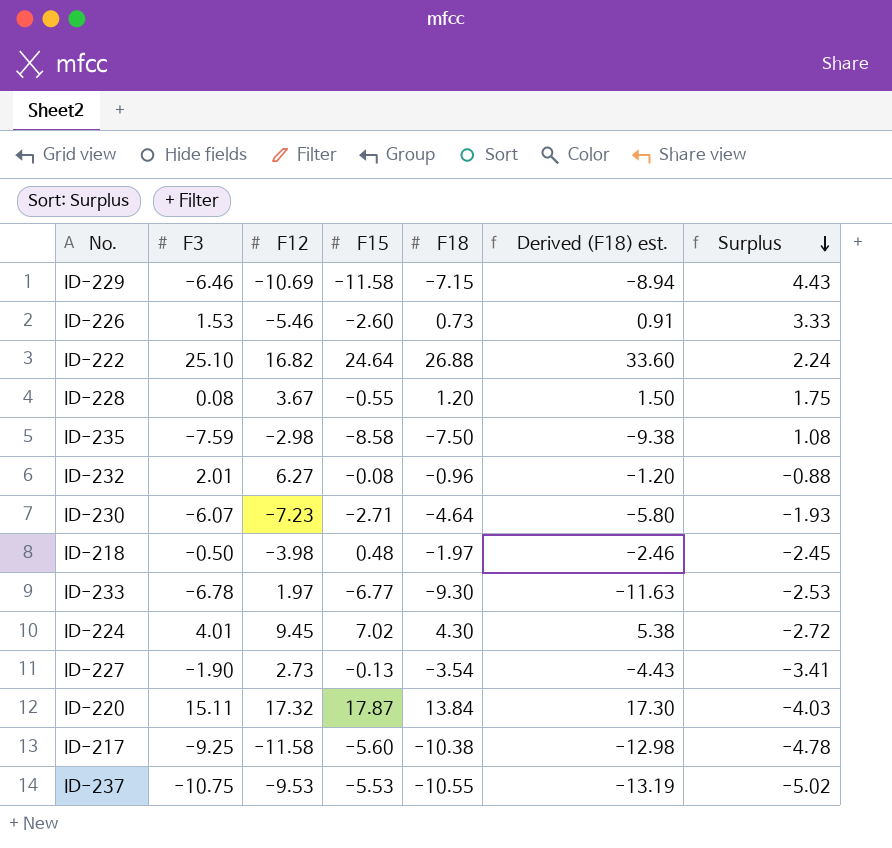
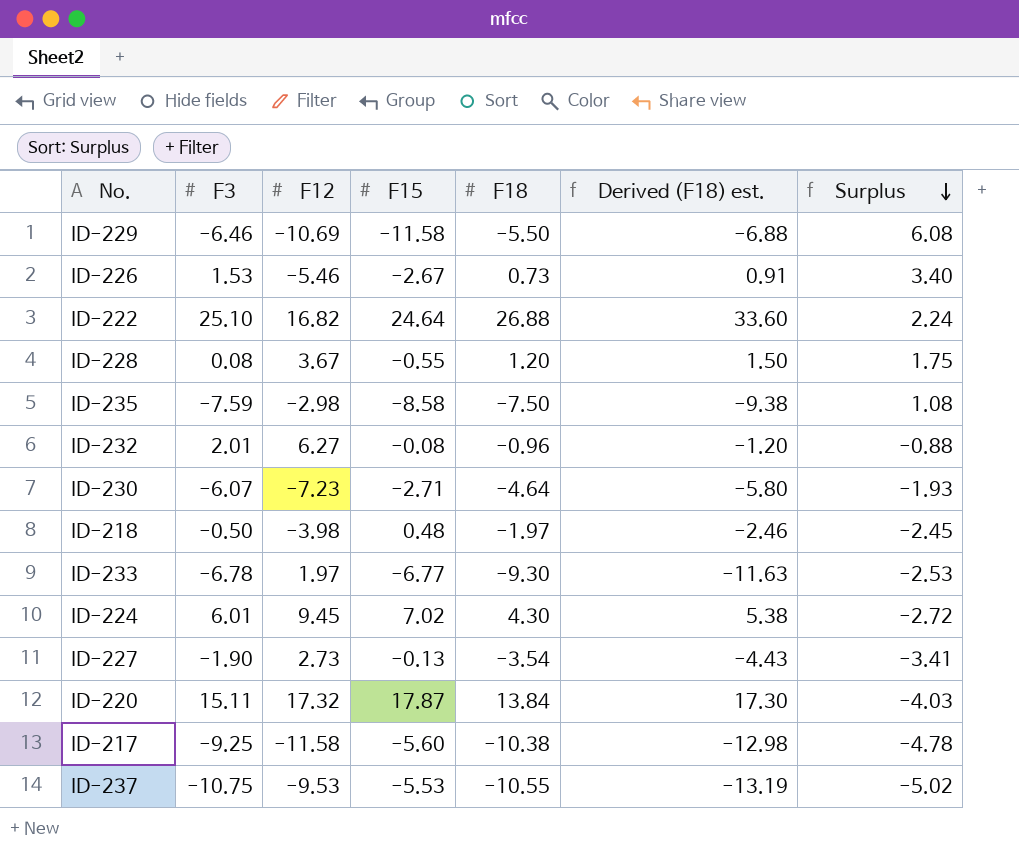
ID-229 | F18: -7.15 -> -5.50
ID-229 | Derived (F18) est.: -8.94 -> -6.88
ID-229 | Surplus: 4.43 -> 6.08
ID-226 | F15: -2.60 -> -2.67
ID-226 | Surplus: 3.33 -> 3.40
ID-224 | F3: 4.01 -> 6.01

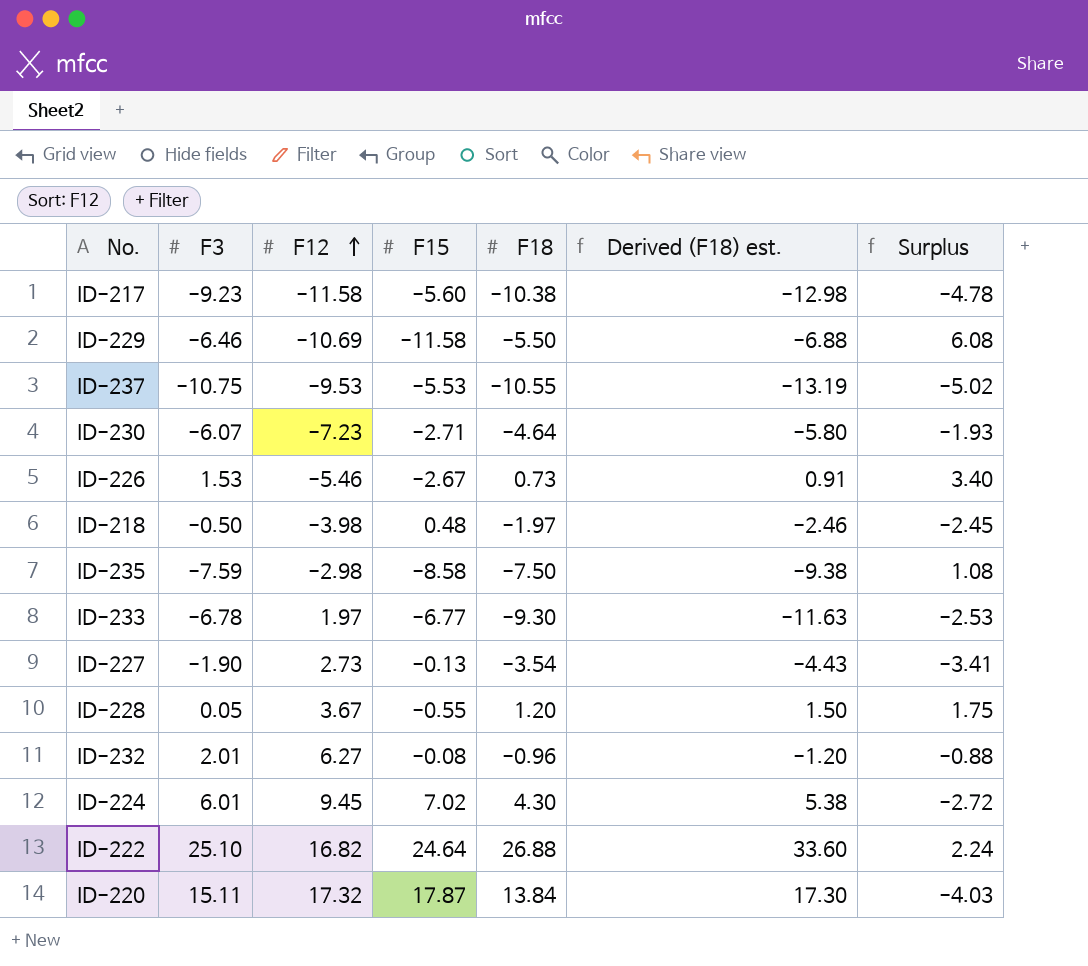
row order: Surplus descending -> F12 ascending
ID-217 | F3: -9.25 -> -9.23
ID-228 | F3: 0.08 -> 0.05

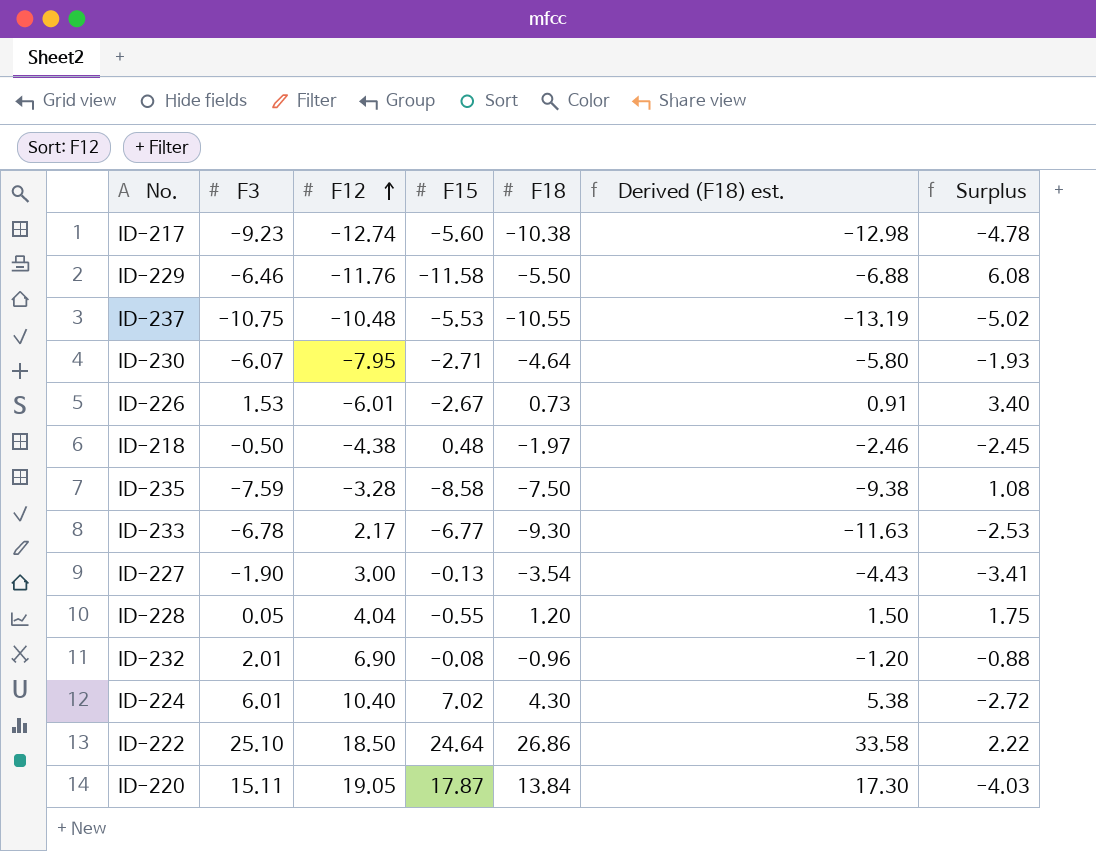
ID-217 | F12: -11.58 -> -12.74
ID-229 | F12: -10.69 -> -11.76
ID-237 | F12: -9.53 -> -10.48
ID-230 | F12: -7.23 -> -7.95
ID-226 | F12: -5.46 -> -6.01
ID-218 | F12: -3.98 -> -4.38
ID-235 | F12: -2.98 -> -3.28
ID-233 | F12: 1.97 -> 2.17
ID-227 | F12: 2.73 -> 3.00
ID-228 | F12: 3.67 -> 4.04
ID-232 | F12: 6.27 -> 6.90
ID-224 | F12: 9.45 -> 10.40
ID-222 | F12: 16.82 -> 18.50
ID-222 | F18: 26.88 -> 26.86
ID-222 | Derived (F18) est.: 33.60 -> 33.58
ID-222 | Surplus: 2.24 -> 2.22
ID-220 | F12: 17.32 -> 19.05

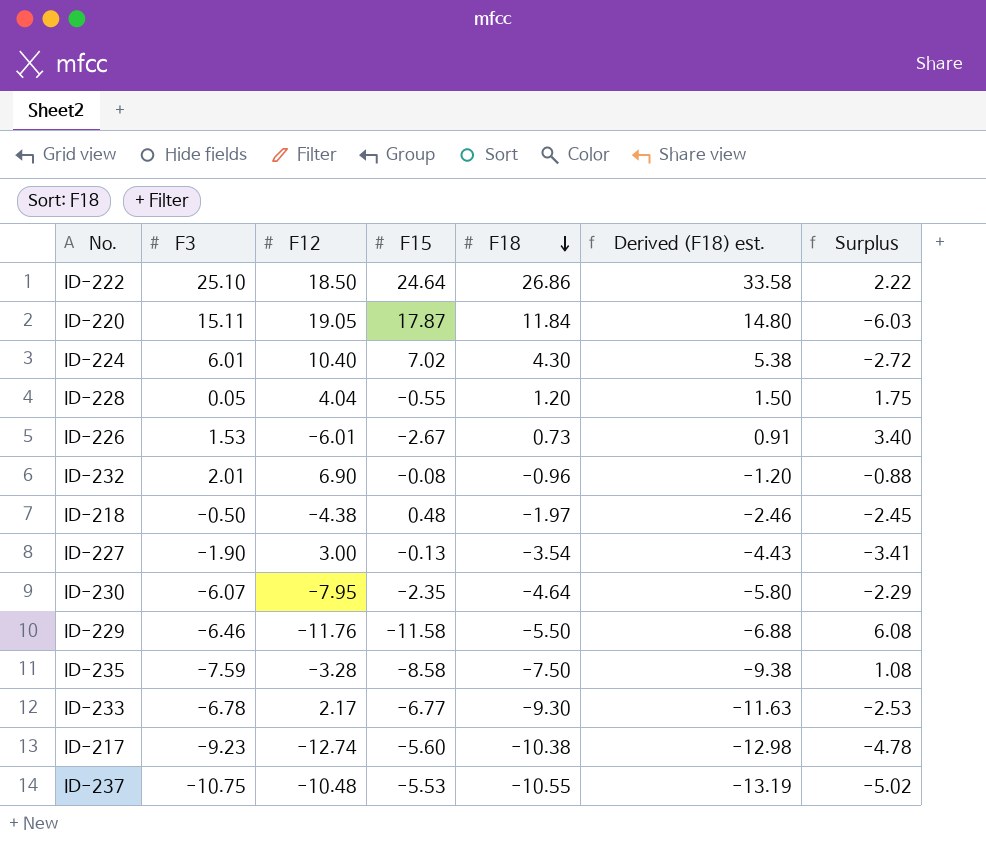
row order: F12 ascending -> F18 descending
ID-220 | F18: 13.84 -> 11.84
ID-220 | Derived (F18) est.: 17.30 -> 14.80
ID-220 | Surplus: -4.03 -> -6.03
ID-230 | F15: -2.71 -> -2.35
ID-230 | Surplus: -1.93 -> -2.29

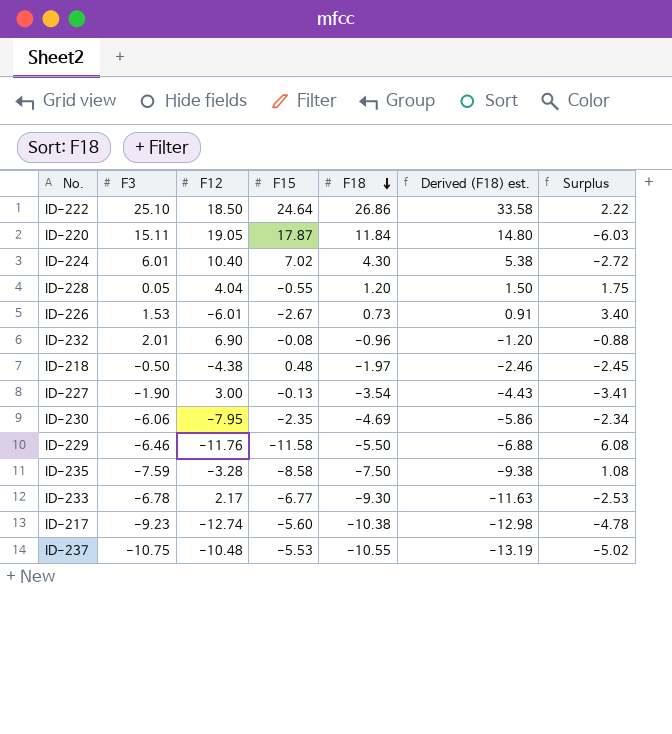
ID-230 | F3: -6.07 -> -6.06
ID-230 | F18: -4.64 -> -4.69
ID-230 | Derived (F18) est.: -5.80 -> -5.86
ID-230 | Surplus: -2.29 -> -2.34

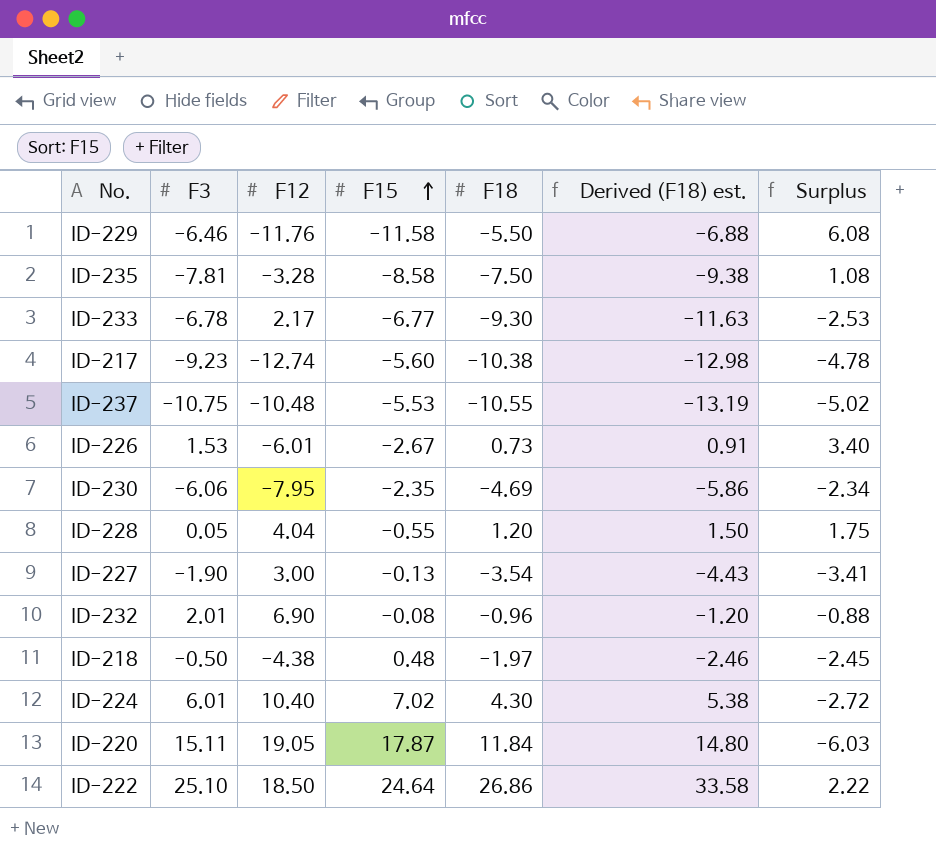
row order: F18 descending -> F15 ascending
ID-235 | F3: -7.59 -> -7.81

